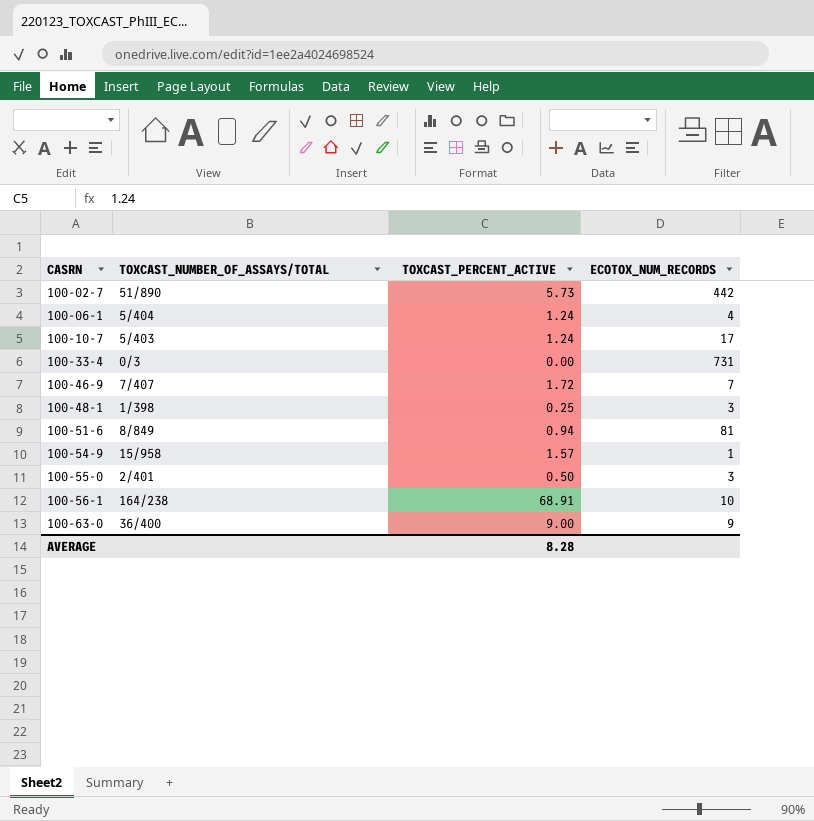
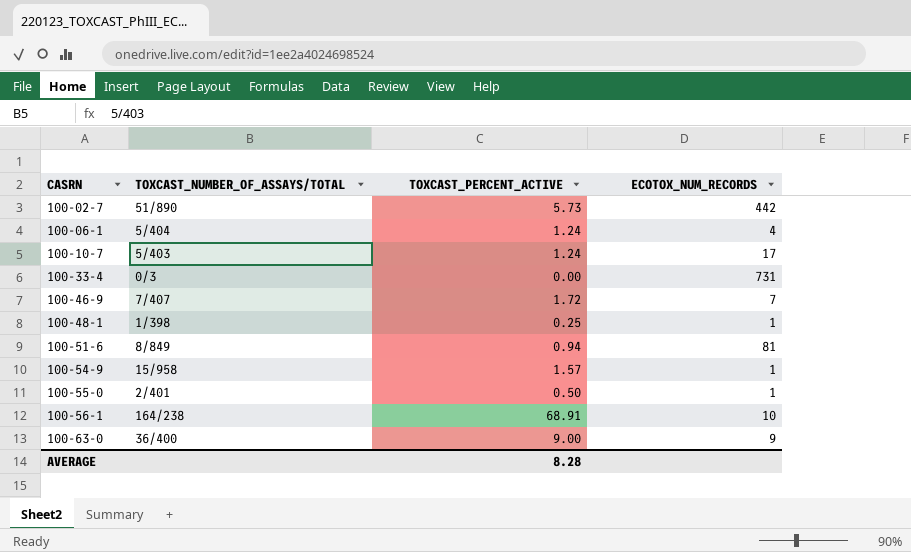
100-48-1 | ECOTOX_NUM_RECORDS: 3 -> 1
100-55-0 | ECOTOX_NUM_RECORDS: 3 -> 1

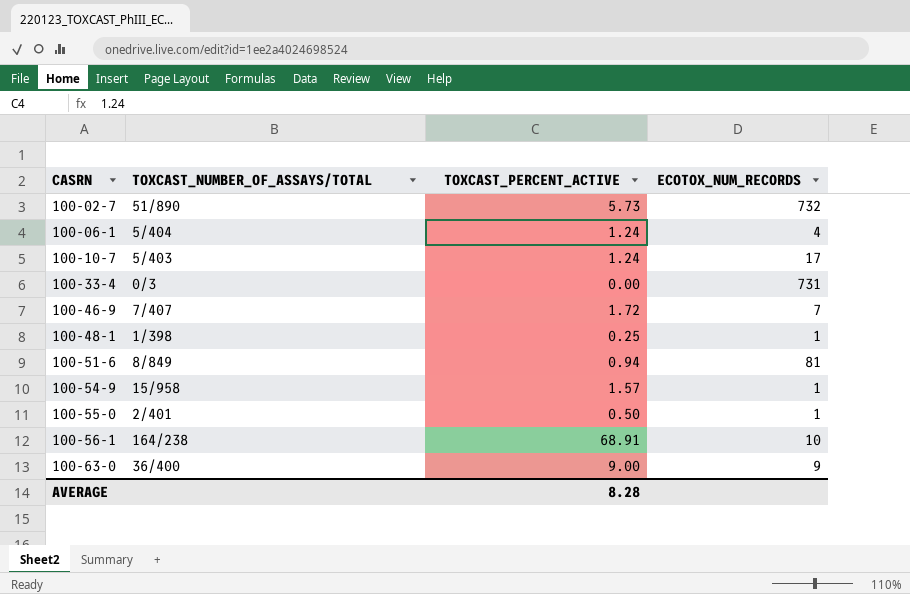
100-02-7 | ECOTOX_NUM_RECORDS: 442 -> 732

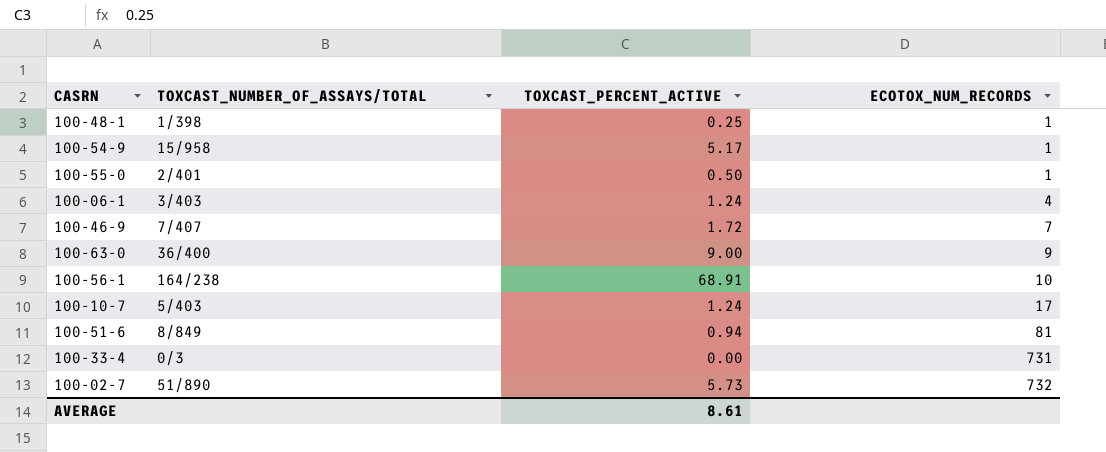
row order: CASRN ascending -> ECOTOX_NUM_RECORDS ascending
100-54-9 | TOXCAST_PERCENT_ACTIVE: 1.57 -> 5.17
100-06-1 | TOXCAST_NUMBER_OF_ASSAYS/TOTAL: 5/404 -> 3/403
AVERAGE | TOXCAST_PERCENT_ACTIVE: 8.28 -> 8.61

